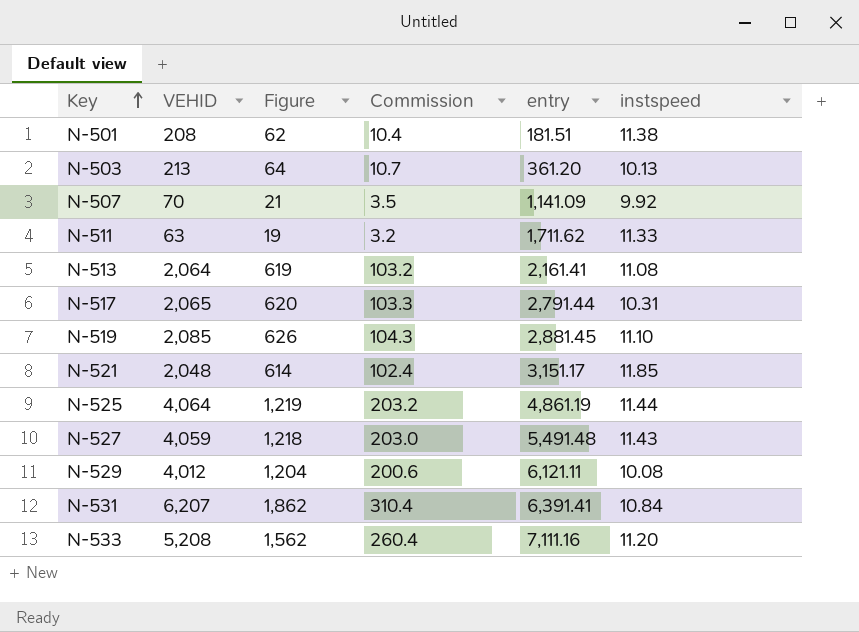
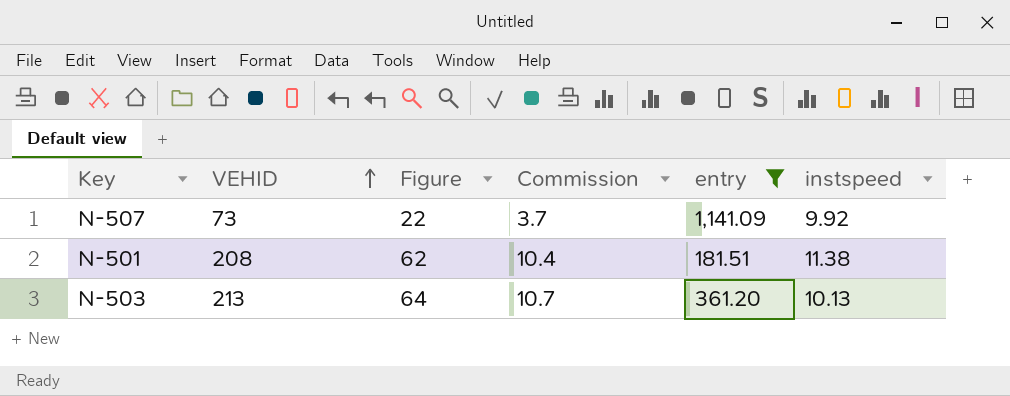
filter: none -> entry <= 1,141.09
row order: Key ascending -> VEHID ascending
N-507 | VEHID: 70 -> 73
N-507 | Figure: 21 -> 22
N-507 | Commission: 3.5 -> 3.7

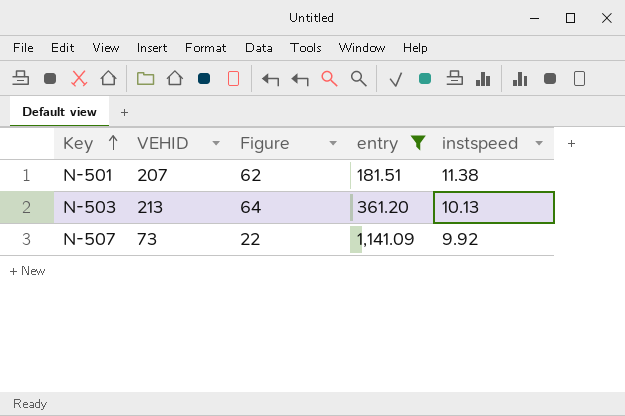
row order: VEHID ascending -> Key ascending
column Commission | formula: [VEHID] * 0.05 -> none
N-501 | VEHID: 208 -> 207

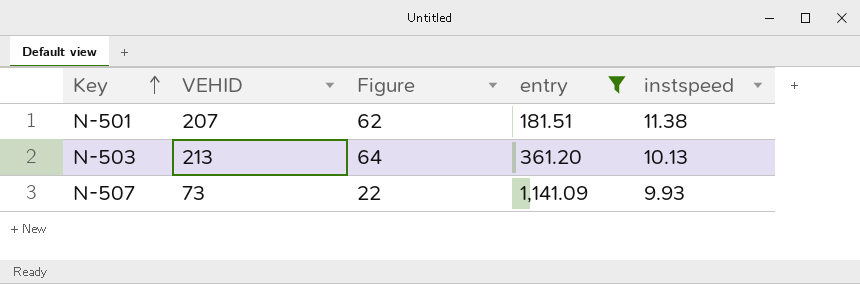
N-507 | instspeed: 9.92 -> 9.93

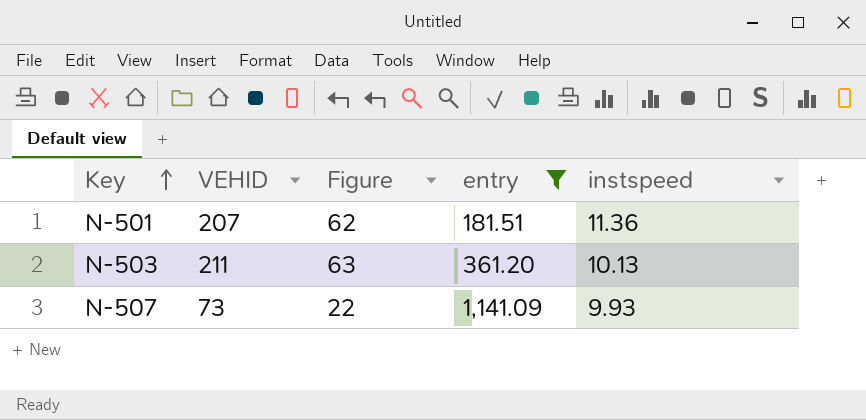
N-501 | instspeed: 11.38 -> 11.36
N-503 | VEHID: 213 -> 211
N-503 | Figure: 64 -> 63

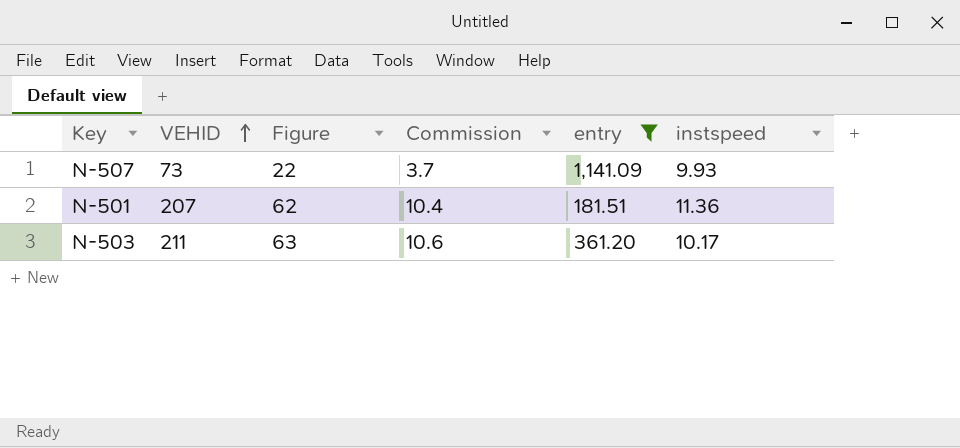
row order: Key ascending -> VEHID ascending
column Commission | formula: none -> [VEHID] * 0.05
N-503 | instspeed: 10.13 -> 10.17

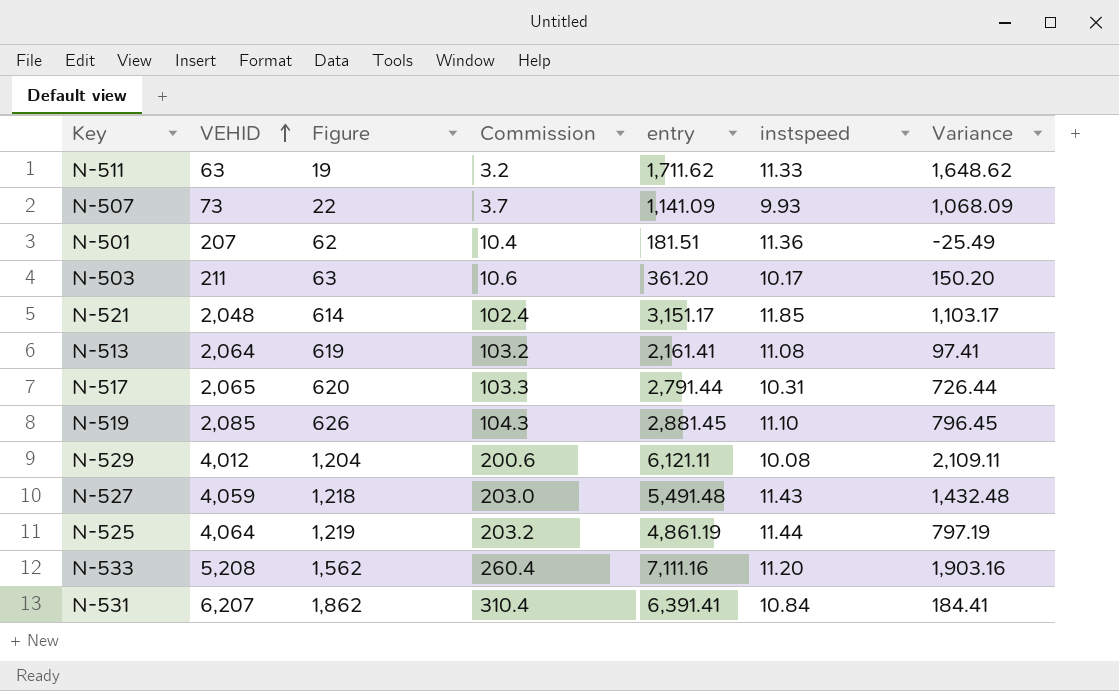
filter: entry <= 1,141.09 -> none
column Variance | formula: none -> [entry] - [VEHID]

